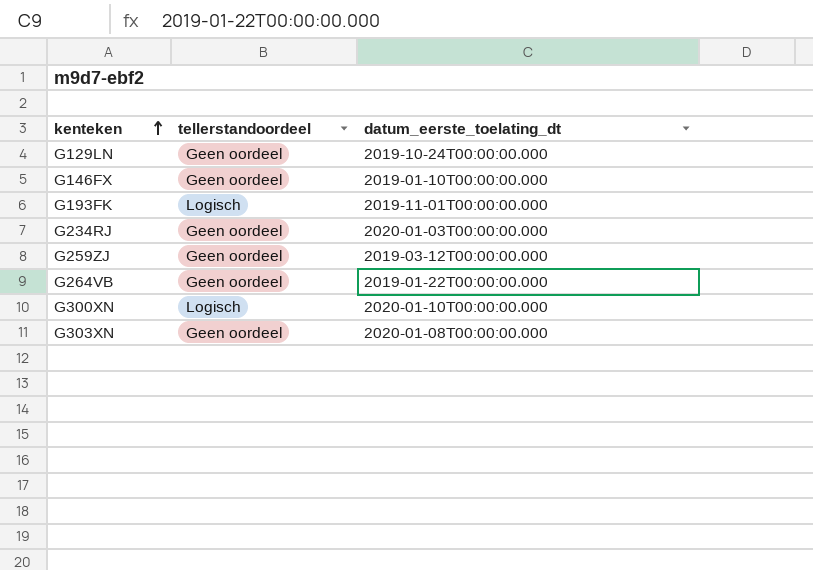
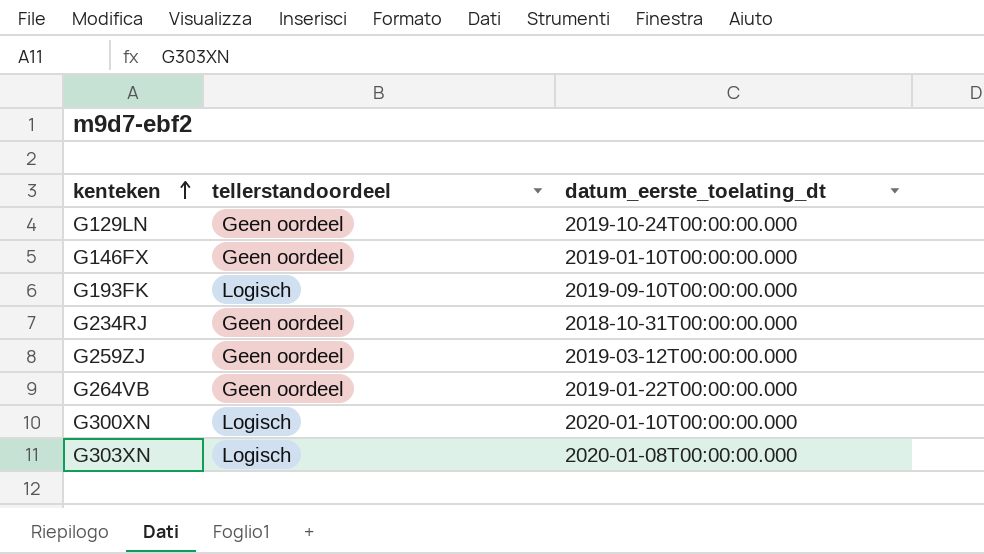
G193FK | datum_eerste_toelating_dt: 2019-11-01T00:00:00.000 -> 2019-09-10T00:00:00.000
G234RJ | datum_eerste_toelating_dt: 2020-01-03T00:00:00.000 -> 2018-10-31T00:00:00.000
G303XN | tellerstandoordeel: Geen oordeel -> Logisch

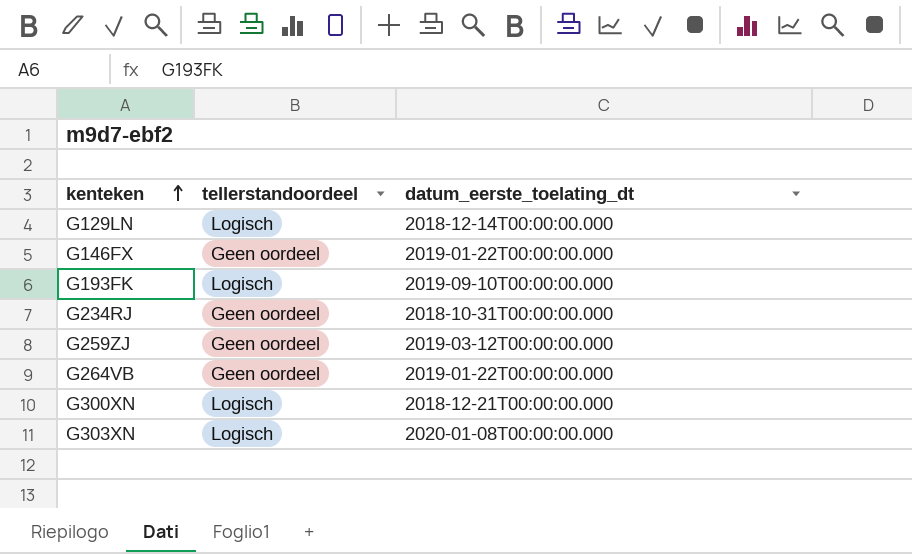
G129LN | tellerstandoordeel: Geen oordeel -> Logisch
G129LN | datum_eerste_toelating_dt: 2019-10-24T00:00:00.000 -> 2018-12-14T00:00:00.000
G146FX | datum_eerste_toelating_dt: 2019-01-10T00:00:00.000 -> 2019-01-22T00:00:00.000
G300XN | datum_eerste_toelating_dt: 2020-01-10T00:00:00.000 -> 2018-12-21T00:00:00.000

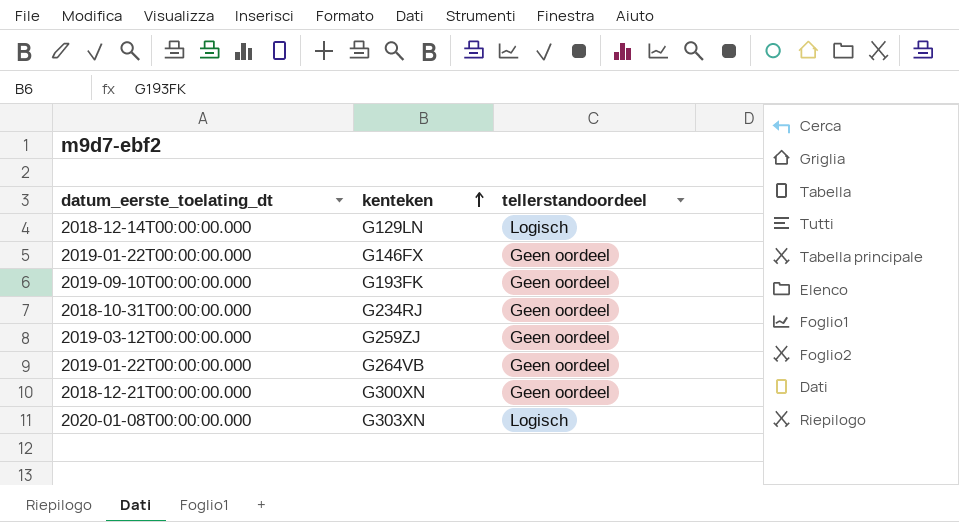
column datum_eerste_toelating_dt | position: 3 -> 1
G193FK | tellerstandoordeel: Logisch -> Geen oordeel
G300XN | tellerstandoordeel: Logisch -> Geen oordeel

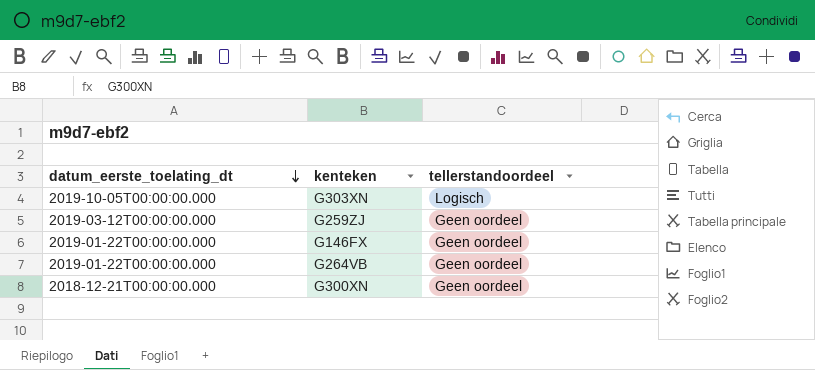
row order: kenteken ascending -> datum_eerste_toelating_dt descending
row G129LN: 2018-12-14T00:00:00.000 | Logisch -> none
row G193FK: 2019-09-10T00:00:00.000 | Geen oordeel -> none
row G234RJ: 2018-10-31T00:00:00.000 | Geen oordeel -> none
G303XN | datum_eerste_toelating_dt: 2020-01-08T00:00:00.000 -> 2019-10-05T00:00:00.000

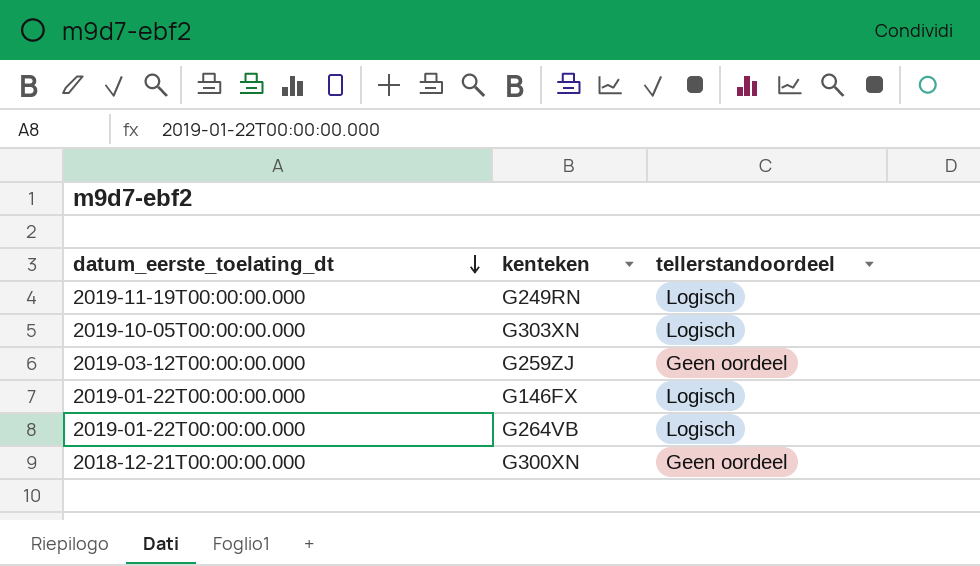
row G249RN: none -> 2019-11-19T00:00:00.000 | Logisch
G146FX | tellerstandoordeel: Geen oordeel -> Logisch
G264VB | tellerstandoordeel: Geen oordeel -> Logisch

